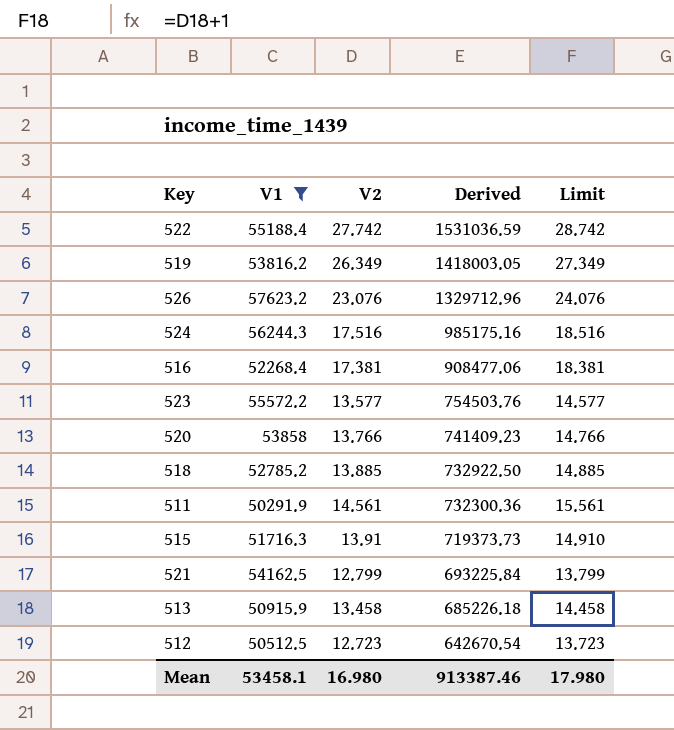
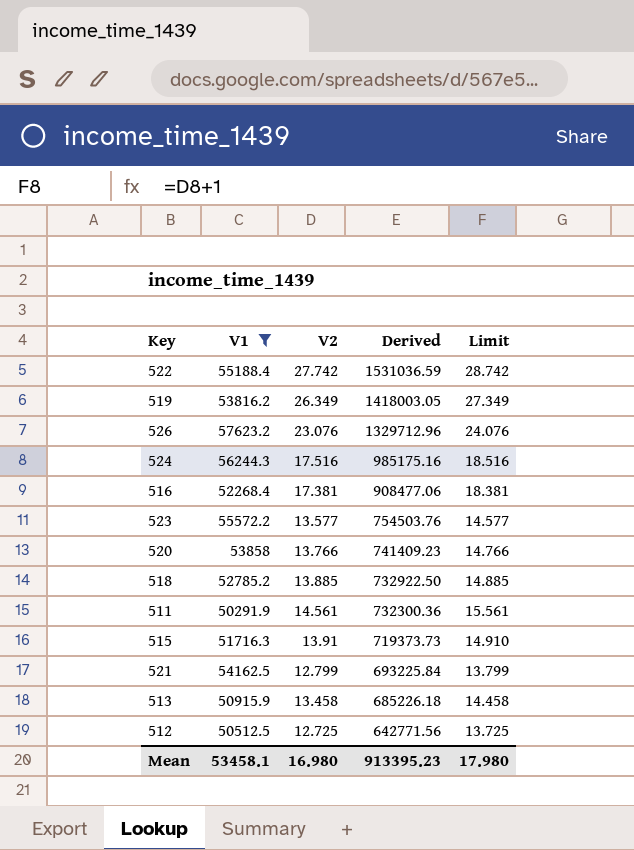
512 | V2: 12.723 -> 12.725
512 | Derived: 642670.54 -> 642771.56
512 | Limit: 13.723 -> 13.725
Mean | Derived: 913387.46 -> 913395.23

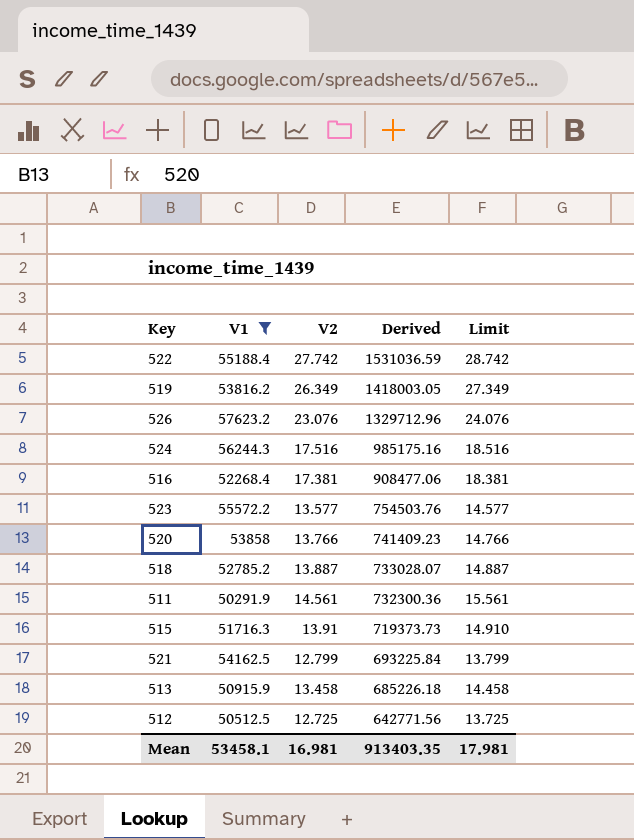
518 | V2: 13.885 -> 13.887
518 | Derived: 732922.50 -> 733028.07
518 | Limit: 14.885 -> 14.887
Mean | V2: 16.980 -> 16.981
Mean | Derived: 913395.23 -> 913403.35
Mean | Limit: 17.980 -> 17.981

